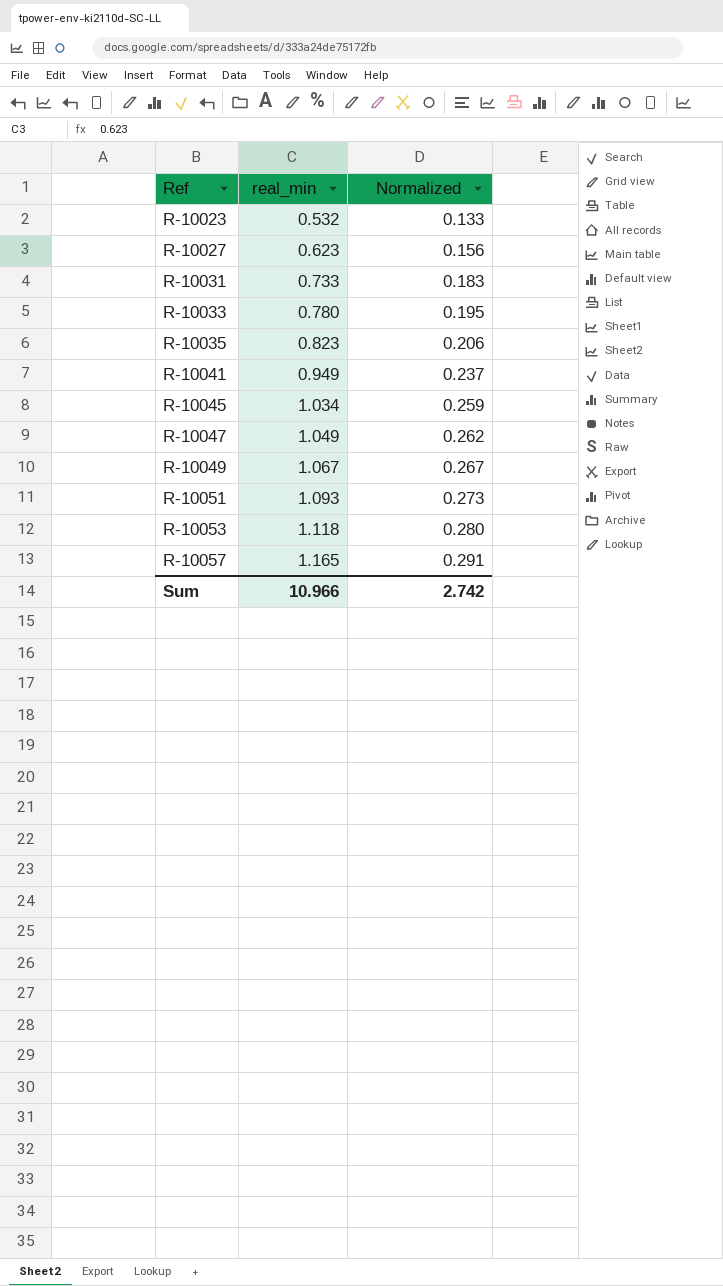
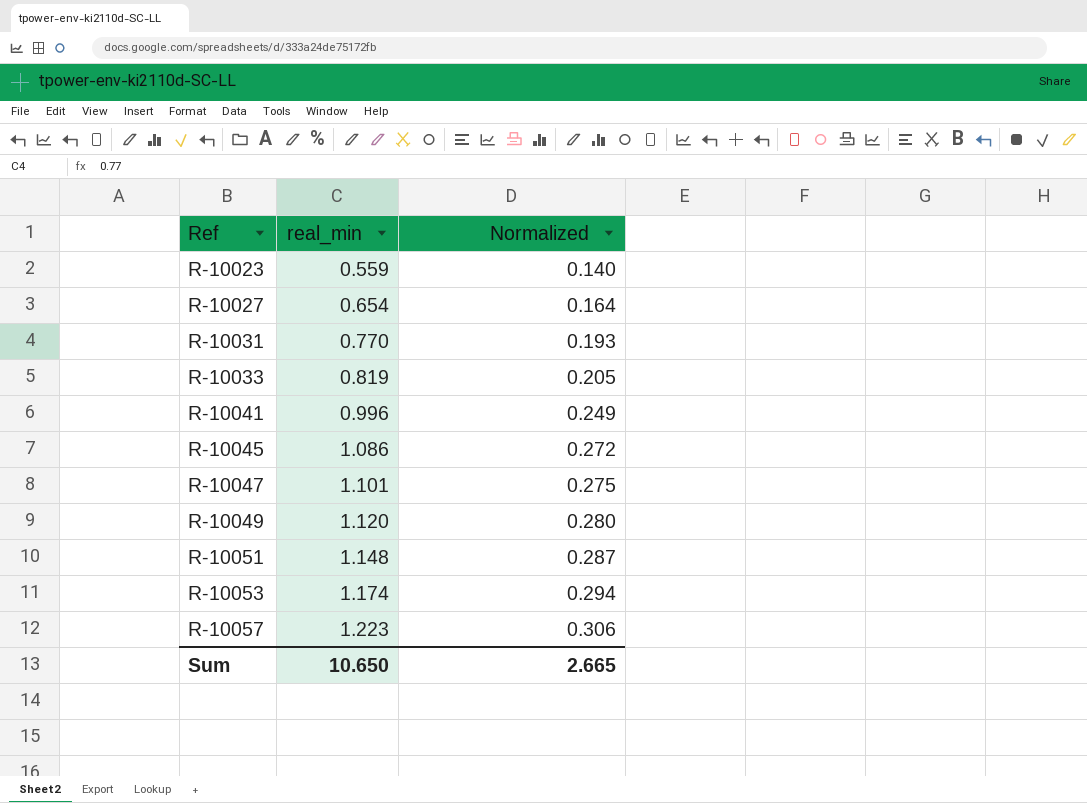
row R-10035: 0.823 | 0.206 -> none
R-10023 | real_min: 0.532 -> 0.559
R-10023 | Normalized: 0.133 -> 0.140
R-10027 | real_min: 0.623 -> 0.654
R-10027 | Normalized: 0.156 -> 0.164
R-10031 | real_min: 0.733 -> 0.770
R-10031 | Normalized: 0.183 -> 0.193
R-10033 | real_min: 0.780 -> 0.819
R-10033 | Normalized: 0.195 -> 0.205
R-10041 | real_min: 0.949 -> 0.996
R-10041 | Normalized: 0.237 -> 0.249
R-10045 | real_min: 1.034 -> 1.086
R-10045 | Normalized: 0.259 -> 0.272
R-10047 | real_min: 1.049 -> 1.101
R-10047 | Normalized: 0.262 -> 0.275
R-10049 | real_min: 1.067 -> 1.120
R-10049 | Normalized: 0.267 -> 0.280
R-10051 | real_min: 1.093 -> 1.148
R-10051 | Normalized: 0.273 -> 0.287
R-10053 | real_min: 1.118 -> 1.174
R-10053 | Normalized: 0.280 -> 0.294
R-10057 | real_min: 1.165 -> 1.223
R-10057 | Normalized: 0.291 -> 0.306
Sum | real_min: 10.966 -> 10.650
Sum | Normalized: 2.742 -> 2.665

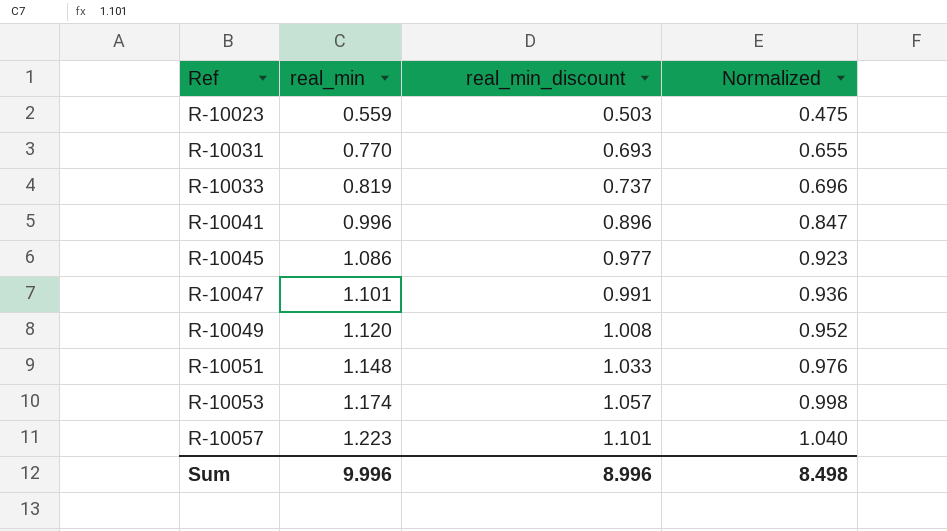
column real_min_discount | formula: none -> [real_min] * 0.9
column Normalized | formula: [real_min] * 0.25 -> [real_min] * 0.85
row R-10027: 0.654 | 0.164 -> none
Sum | real_min: 10.650 -> 9.996
Sum | Normalized: 2.665 -> 8.498

